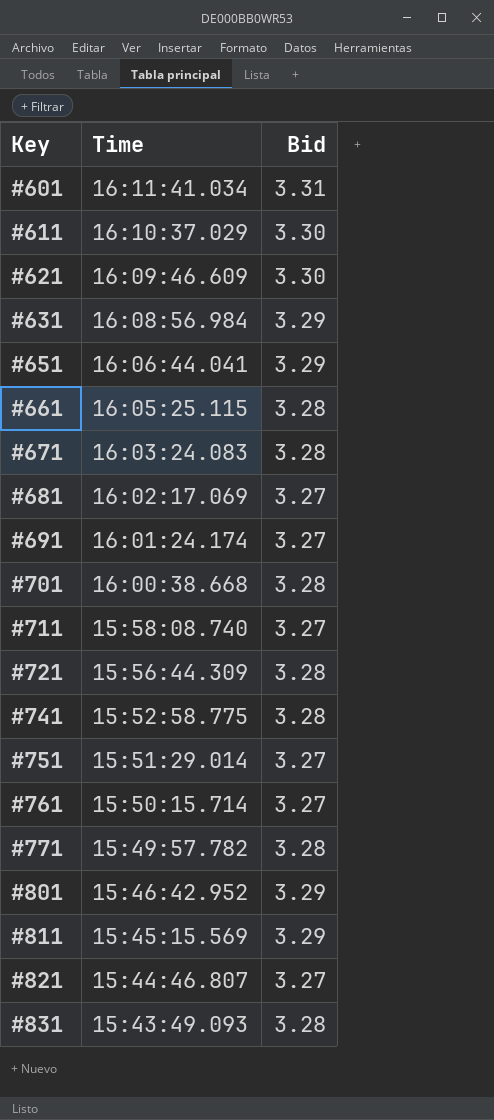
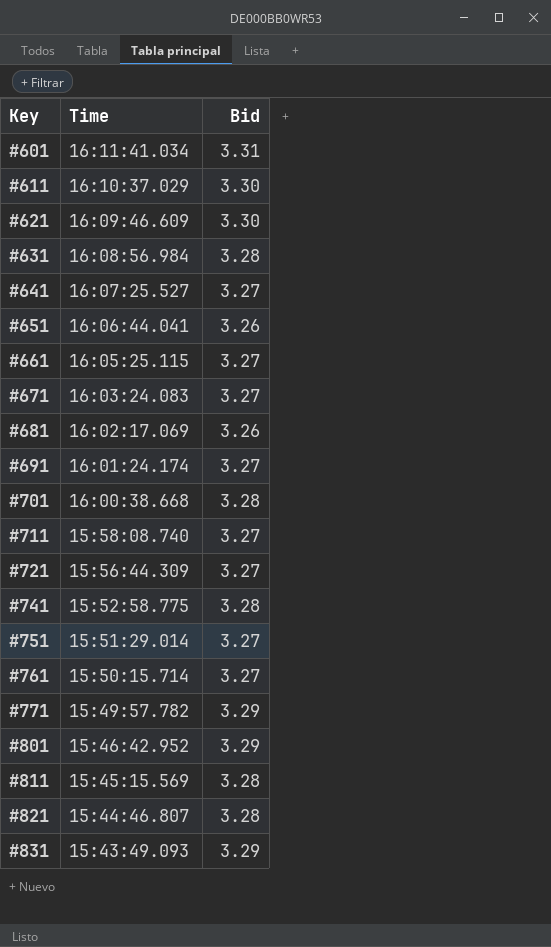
#631 | Bid: 3.29 -> 3.28
row #641: none -> 16:07:25.527 | 3.27
#651 | Bid: 3.29 -> 3.26
#661 | Bid: 3.28 -> 3.27
#671 | Bid: 3.28 -> 3.27
#681 | Bid: 3.27 -> 3.26
#721 | Bid: 3.28 -> 3.27
#771 | Bid: 3.28 -> 3.29
#811 | Bid: 3.29 -> 3.28
#821 | Bid: 3.27 -> 3.28
#831 | Bid: 3.28 -> 3.29

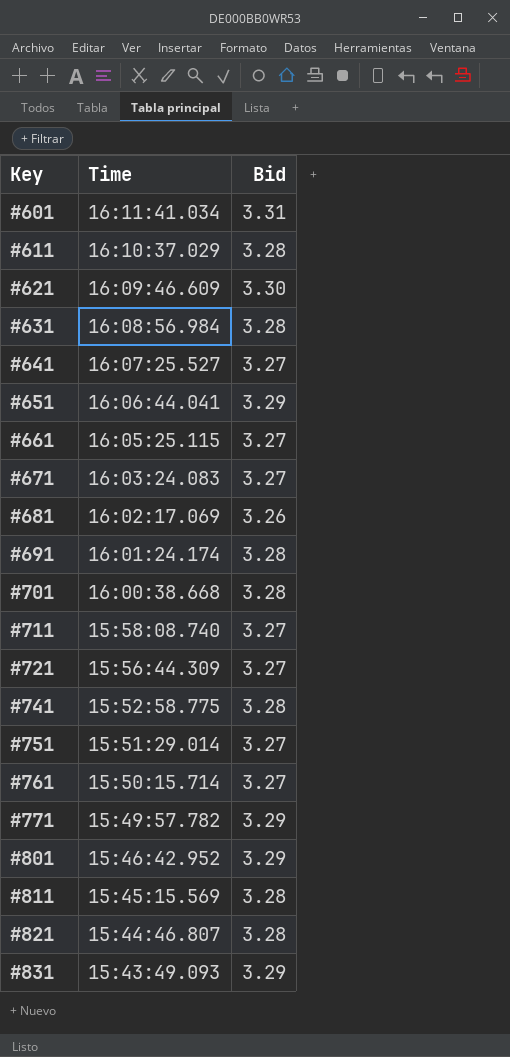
#611 | Bid: 3.30 -> 3.28
#651 | Bid: 3.26 -> 3.29
#691 | Bid: 3.27 -> 3.28

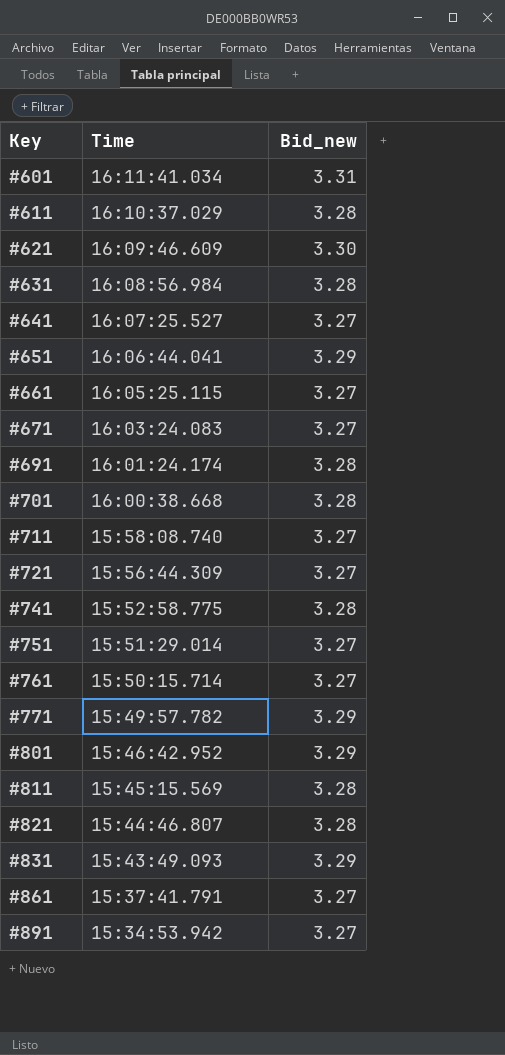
column name: Bid -> Bid_new
row #681: 16:02:17.069 | 3.26 -> none
row #861: none -> 15:37:41.791 | 3.27
row #891: none -> 15:34:53.942 | 3.27

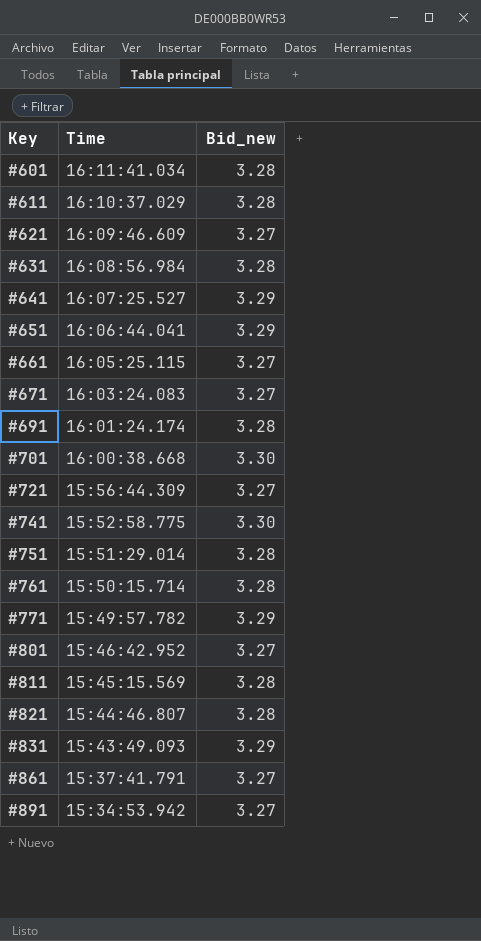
row #711: 15:58:08.740 | 3.27 -> none
#601 | Bid_new: 3.31 -> 3.28
#621 | Bid_new: 3.30 -> 3.27
#641 | Bid_new: 3.27 -> 3.29
#701 | Bid_new: 3.28 -> 3.30
#741 | Bid_new: 3.28 -> 3.30
#751 | Bid_new: 3.27 -> 3.28
#761 | Bid_new: 3.27 -> 3.28
#801 | Bid_new: 3.29 -> 3.27

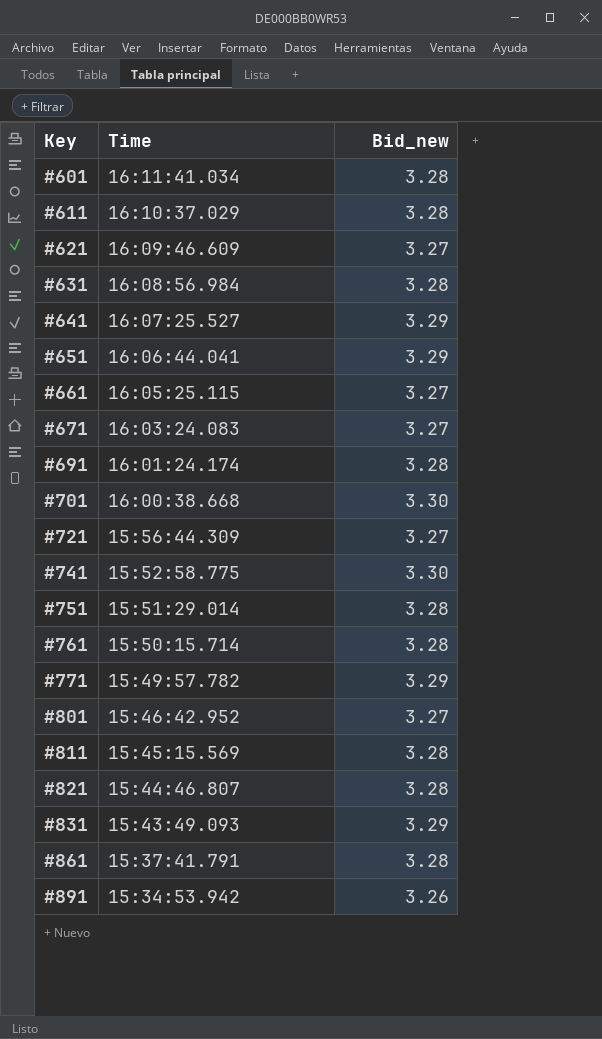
#861 | Bid_new: 3.27 -> 3.28
#891 | Bid_new: 3.27 -> 3.26

